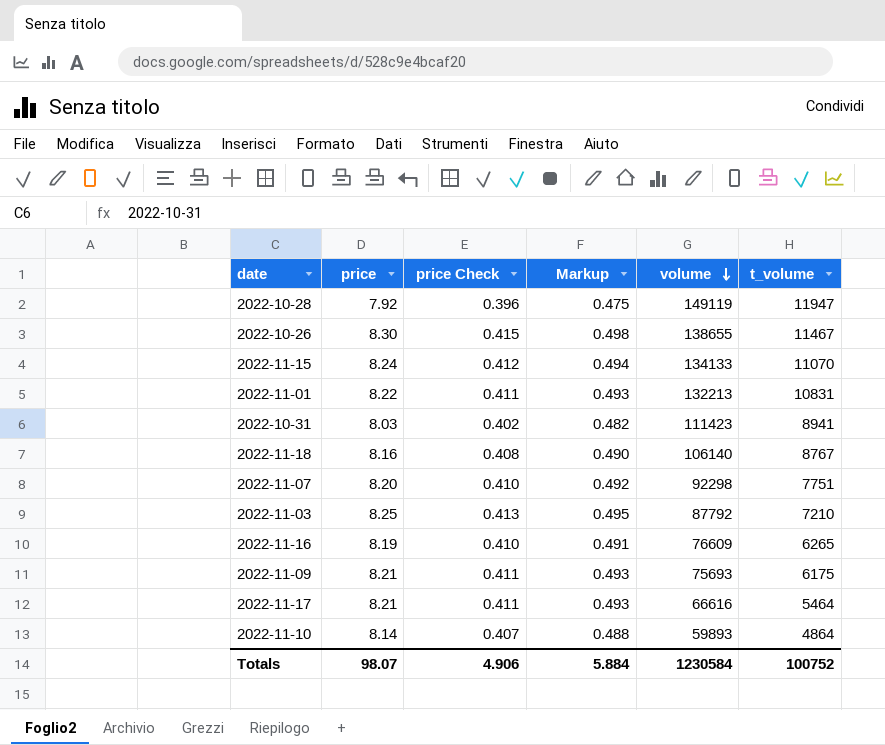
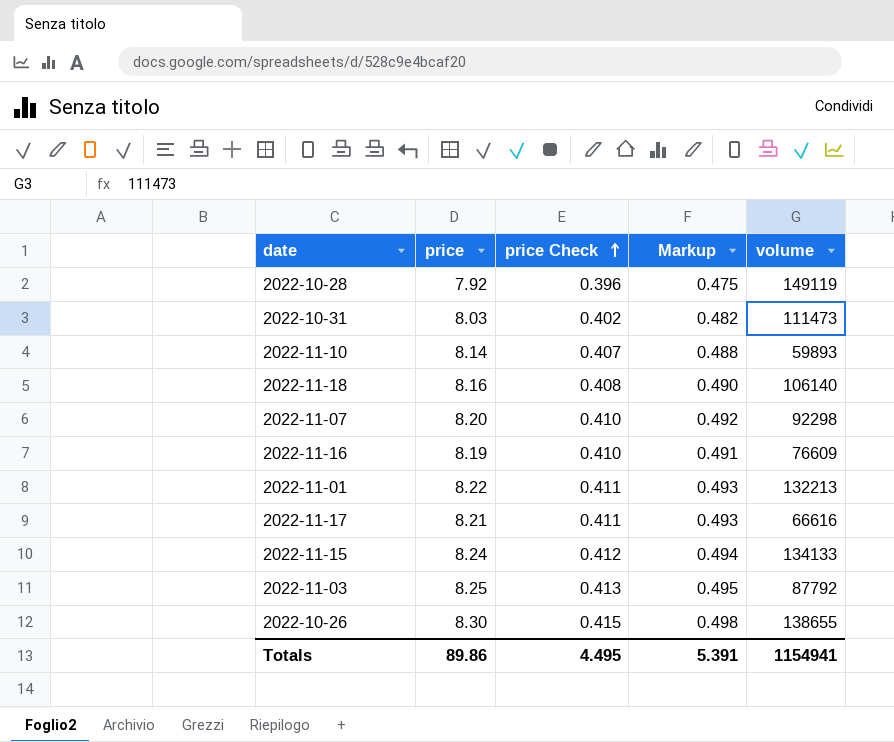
row order: volume descending -> price Check ascending
column t_volume | position: 6 -> none
row 2022-11-09: 8.21 | 0.411 | 0.493 | 75693 | 6175 -> none
2022-10-31 | volume: 111423 -> 111473
Totals | price: 98.07 -> 89.86
Totals | price Check: 4.906 -> 4.495
Totals | Markup: 5.884 -> 5.391
Totals | volume: 1230584 -> 1154941

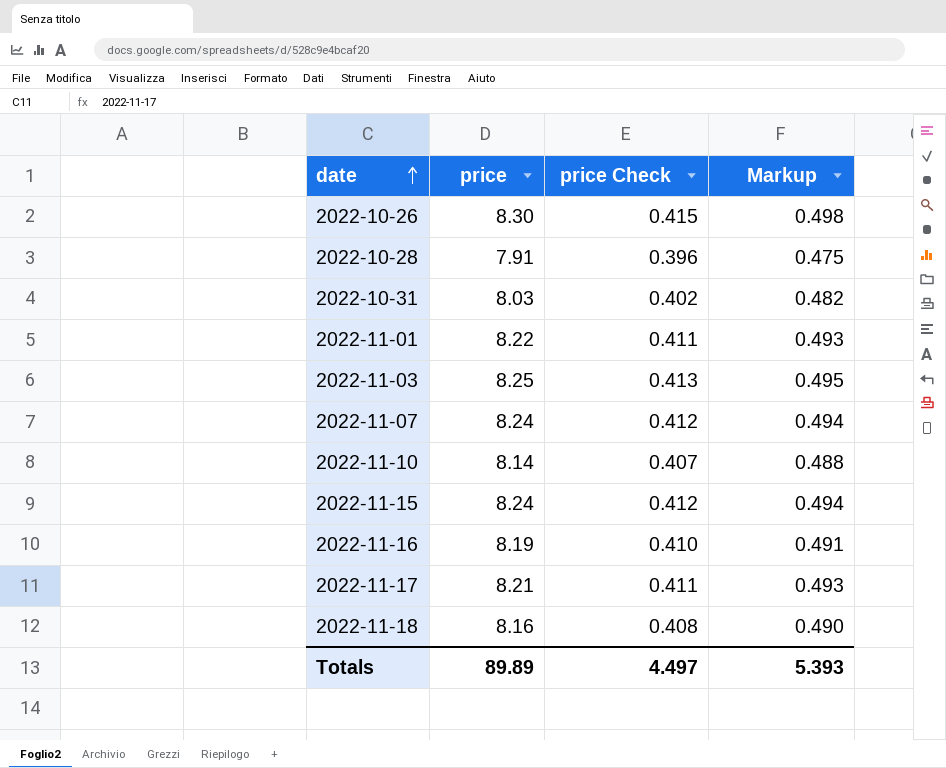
row order: price Check ascending -> date ascending
column volume | position: 5 -> none
2022-10-28 | price: 7.92 -> 7.91
2022-11-07 | price: 8.20 -> 8.24
2022-11-07 | price Check: 0.410 -> 0.412
2022-11-07 | Markup: 0.492 -> 0.494
Totals | price: 89.86 -> 89.89
Totals | price Check: 4.495 -> 4.497
Totals | Markup: 5.391 -> 5.393

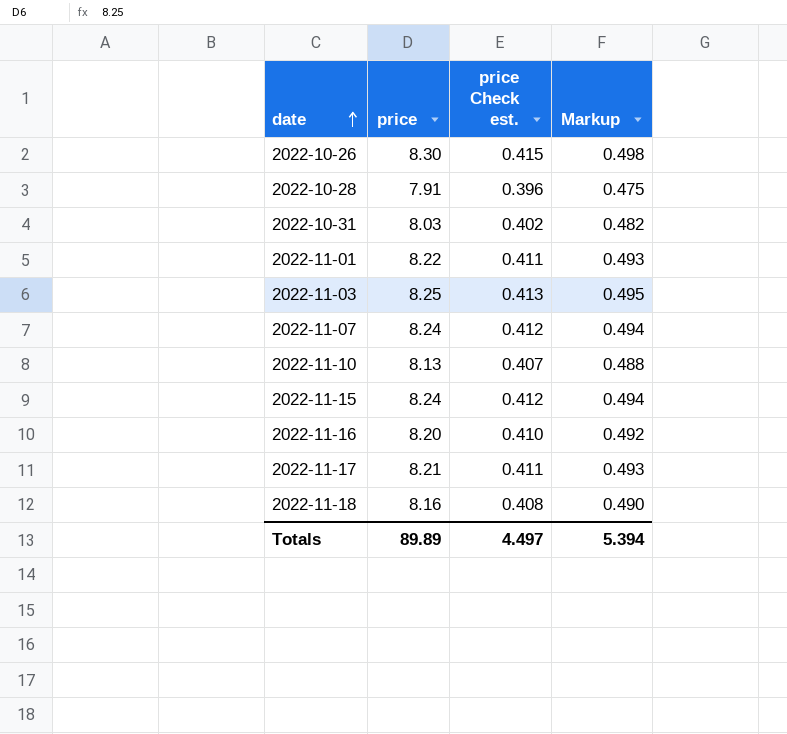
column name: price Check -> price Check est.
2022-11-10 | price: 8.14 -> 8.13
2022-11-16 | price: 8.19 -> 8.20
2022-11-16 | Markup: 0.491 -> 0.492
Totals | Markup: 5.393 -> 5.394

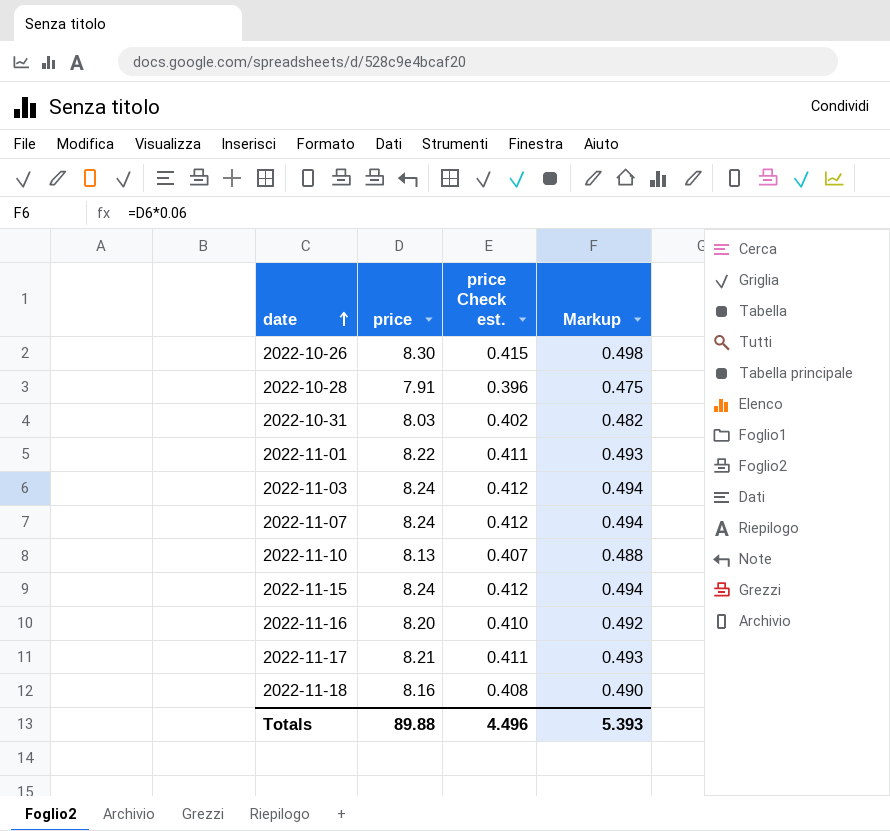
2022-11-03 | price: 8.25 -> 8.24
2022-11-03 | price Check est.: 0.413 -> 0.412
2022-11-03 | Markup: 0.495 -> 0.494
Totals | price: 89.89 -> 89.88
Totals | price Check est.: 4.497 -> 4.496
Totals | Markup: 5.394 -> 5.393

